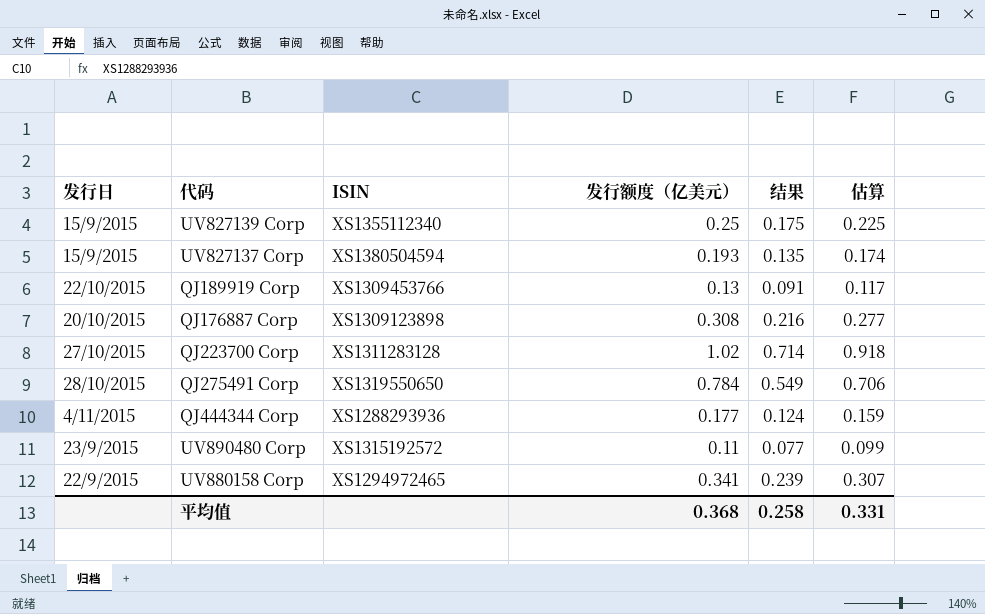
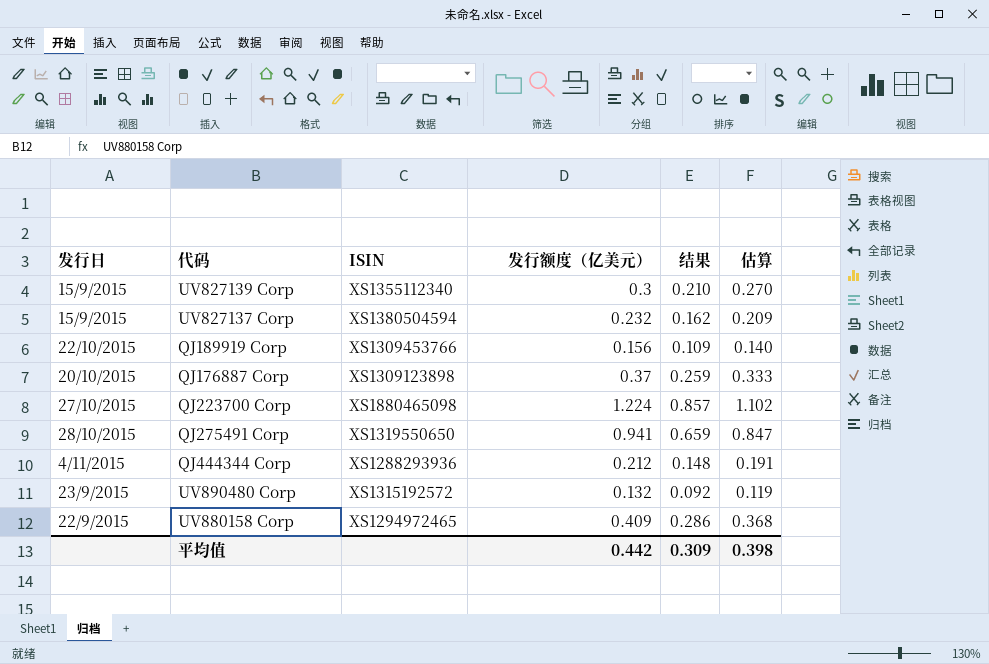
UV827139 Corp | 发行额度（亿美元）: 0.25 -> 0.3
UV827139 Corp | 结果: 0.175 -> 0.210
UV827139 Corp | 估算: 0.225 -> 0.270
UV827137 Corp | 发行额度（亿美元）: 0.193 -> 0.232
UV827137 Corp | 结果: 0.135 -> 0.162
UV827137 Corp | 估算: 0.174 -> 0.209
QJ189919 Corp | 发行额度（亿美元）: 0.13 -> 0.156
QJ189919 Corp | 结果: 0.091 -> 0.109
QJ189919 Corp | 估算: 0.117 -> 0.140
QJ176887 Corp | 发行额度（亿美元）: 0.308 -> 0.37
QJ176887 Corp | 结果: 0.216 -> 0.259
QJ176887 Corp | 估算: 0.277 -> 0.333
QJ223700 Corp | ISIN: XS1311283128 -> XS1880465098
QJ223700 Corp | 发行额度（亿美元）: 1.02 -> 1.224
QJ223700 Corp | 结果: 0.714 -> 0.857
QJ223700 Corp | 估算: 0.918 -> 1.102
QJ275491 Corp | 发行额度（亿美元）: 0.784 -> 0.941
QJ275491 Corp | 结果: 0.549 -> 0.659
QJ275491 Corp | 估算: 0.706 -> 0.847
QJ444344 Corp | 发行额度（亿美元）: 0.177 -> 0.212
QJ444344 Corp | 结果: 0.124 -> 0.148
QJ444344 Corp | 估算: 0.159 -> 0.191
UV890480 Corp | 发行额度（亿美元）: 0.11 -> 0.132
UV890480 Corp | 结果: 0.077 -> 0.092
UV890480 Corp | 估算: 0.099 -> 0.119
UV880158 Corp | 发行额度（亿美元）: 0.341 -> 0.409
UV880158 Corp | 结果: 0.239 -> 0.286
UV880158 Corp | 估算: 0.307 -> 0.368
平均值 | 发行额度（亿美元）: 0.368 -> 0.442
平均值 | 结果: 0.258 -> 0.309
平均值 | 估算: 0.331 -> 0.398

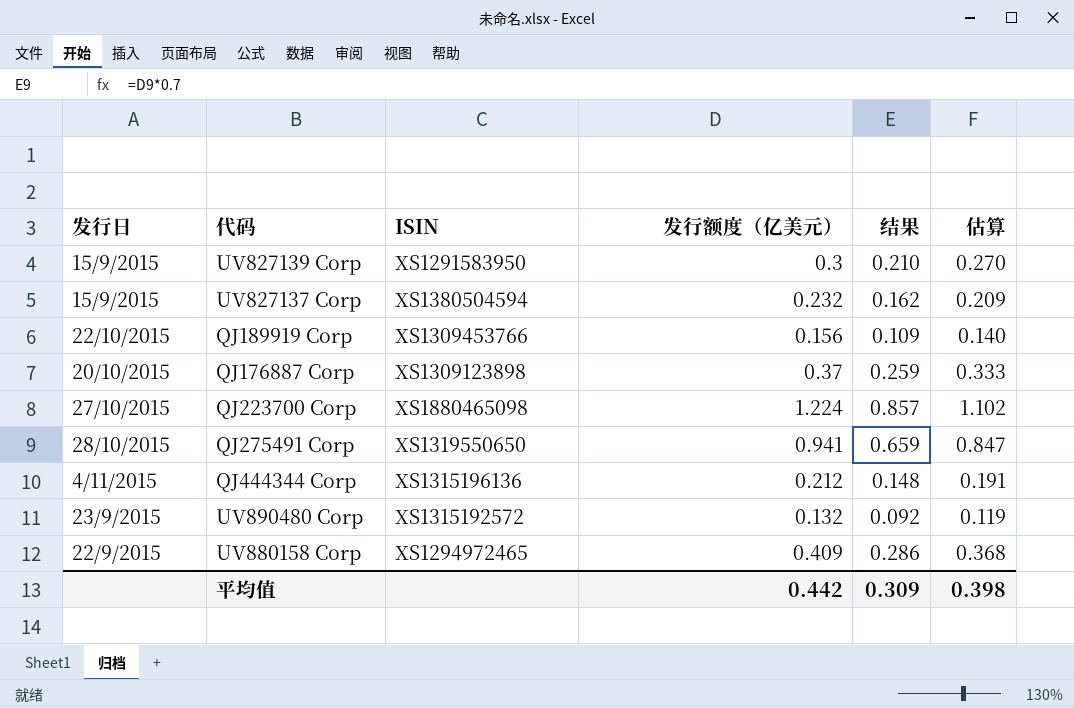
UV827139 Corp | ISIN: XS1355112340 -> XS1291583950
QJ444344 Corp | ISIN: XS1288293936 -> XS1315196136

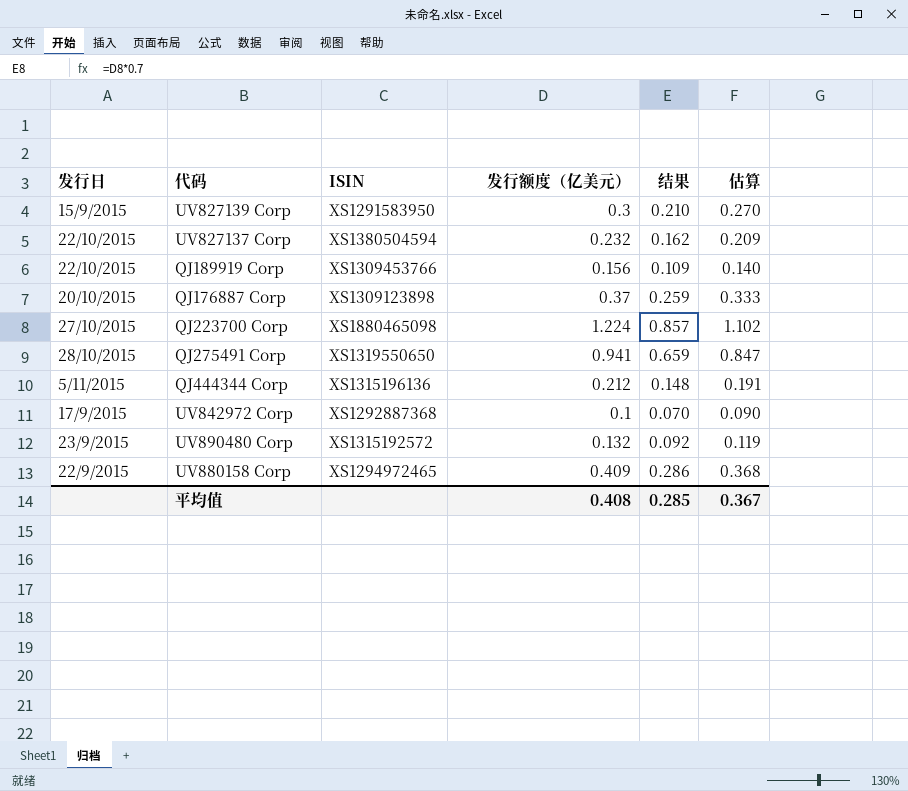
UV827137 Corp | 发行日: 15/9/2015 -> 22/10/2015
QJ444344 Corp | 发行日: 4/11/2015 -> 5/11/2015
row UV842972 Corp: none -> 17/9/2015 | XS1292887368 | 0.1 | 0.070 | 0.090
平均值 | 发行额度（亿美元）: 0.442 -> 0.408
平均值 | 结果: 0.309 -> 0.285
平均值 | 估算: 0.398 -> 0.367

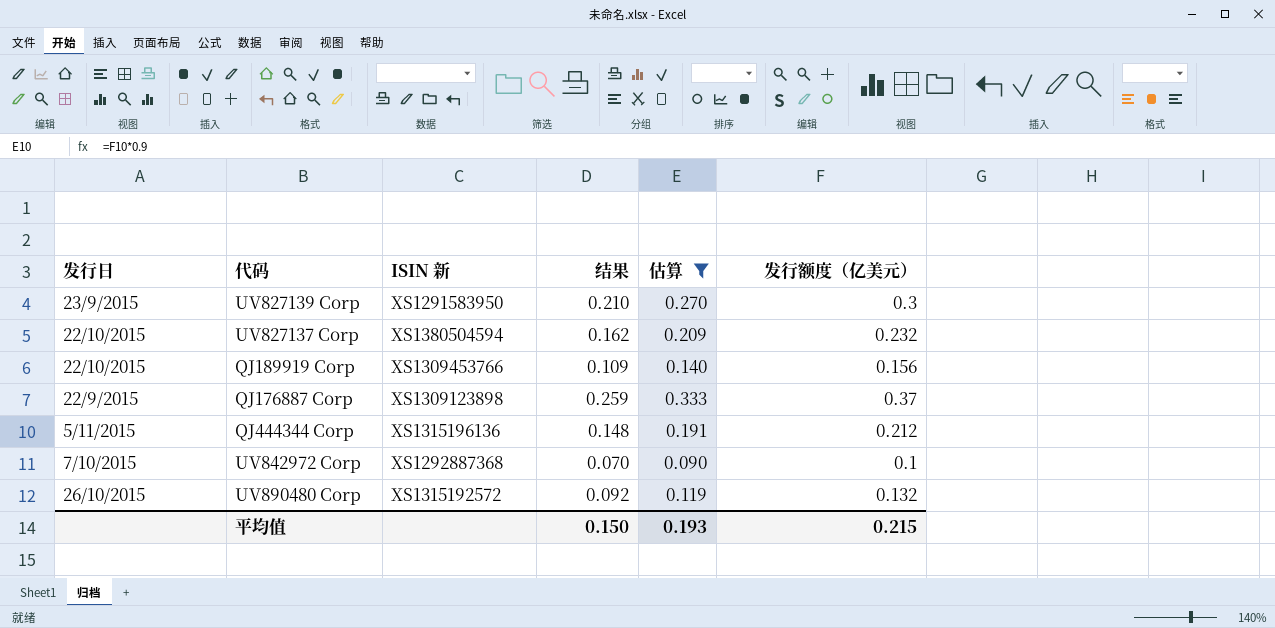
filter: none -> 估算 <= 0.333
column name: ISIN -> ISIN 新
column 发行额度（亿美元） | position: 4 -> 6
UV827139 Corp | 发行日: 15/9/2015 -> 23/9/2015
QJ176887 Corp | 发行日: 20/10/2015 -> 22/9/2015
UV842972 Corp | 发行日: 17/9/2015 -> 7/10/2015
UV890480 Corp | 发行日: 23/9/2015 -> 26/10/2015
平均值 | 结果: 0.285 -> 0.150
平均值 | 估算: 0.367 -> 0.193
平均值 | 发行额度（亿美元）: 0.408 -> 0.215

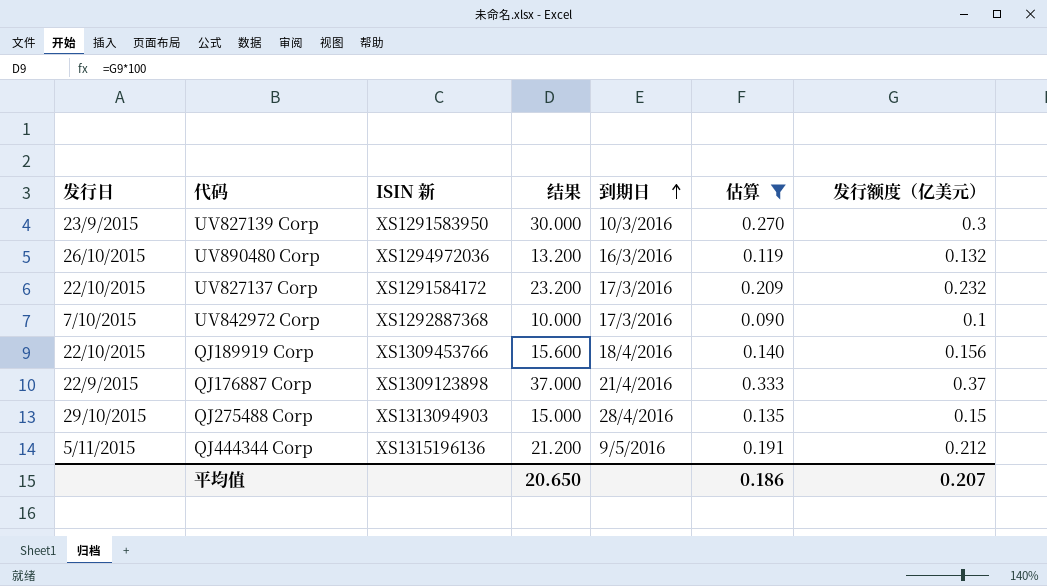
row order: none -> 到期日 ascending
column 结果 | formula: [发行额度（亿美元）] * 0.7 -> [发行额度（亿美元）] * 100
column 到期日 | position: none -> 5
UV890480 Corp | ISIN 新: XS1315192572 -> XS1294972036
UV827137 Corp | ISIN 新: XS1380504594 -> XS1291584172
row QJ275488 Corp: none -> 29/10/2015 | XS1313094903 | 15.000 | 28/4/2016 | 0.135 | 0.15
平均值 | 结果: 0.150 -> 20.650
平均值 | 估算: 0.193 -> 0.186
平均值 | 发行额度（亿美元）: 0.215 -> 0.207

